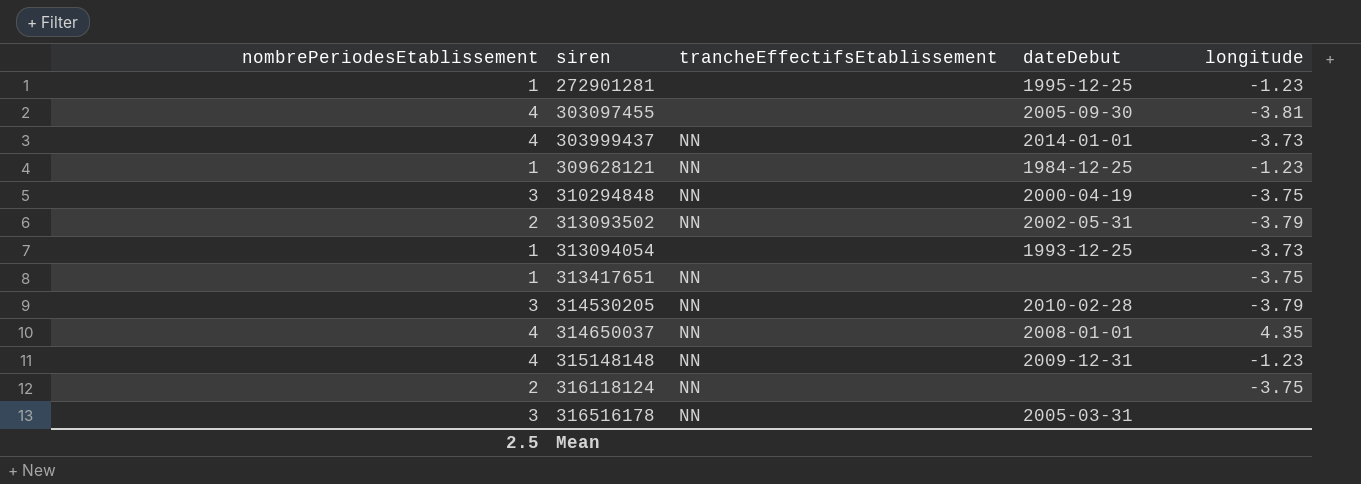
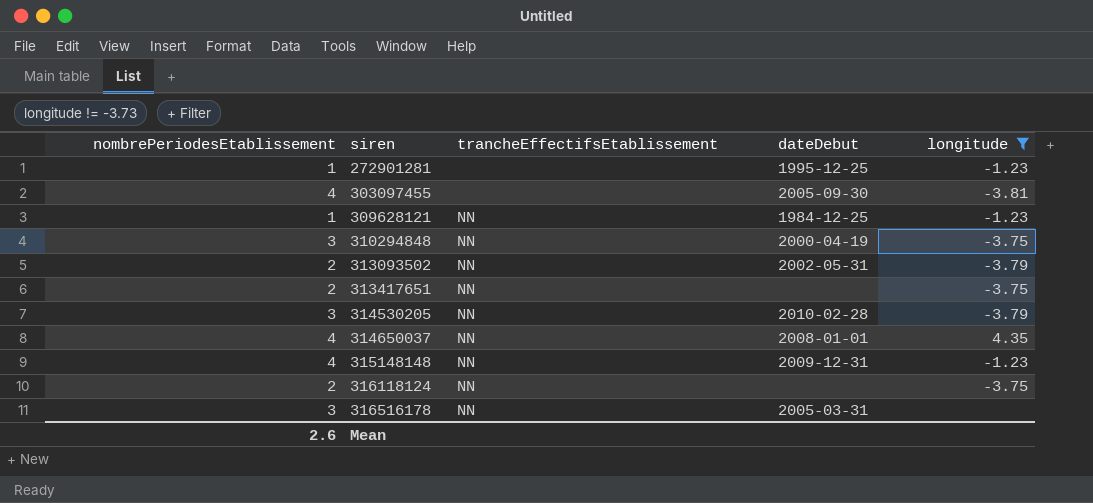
filter: none -> longitude != -3.73
313417651 | nombrePeriodesEtablissement: 1 -> 2
Mean | nombrePeriodesEtablissement: 2.5 -> 2.6

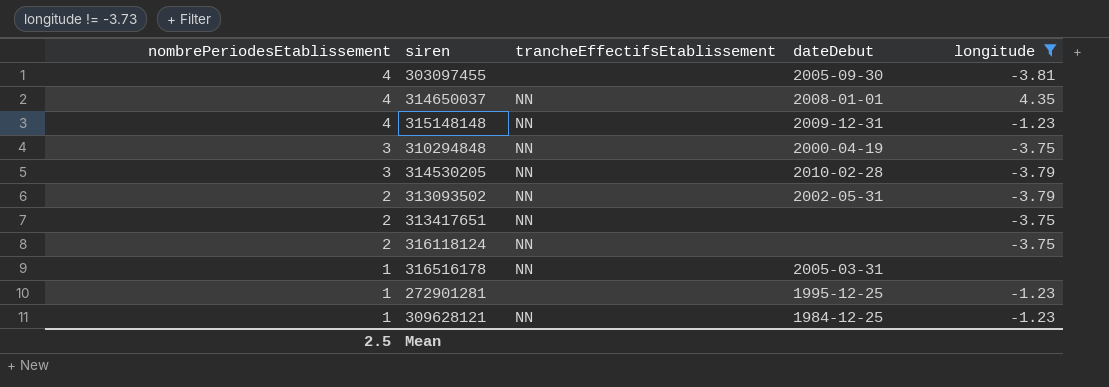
row order: siren ascending -> nombrePeriodesEtablissement descending
316516178 | nombrePeriodesEtablissement: 3 -> 1
Mean | nombrePeriodesEtablissement: 2.6 -> 2.5

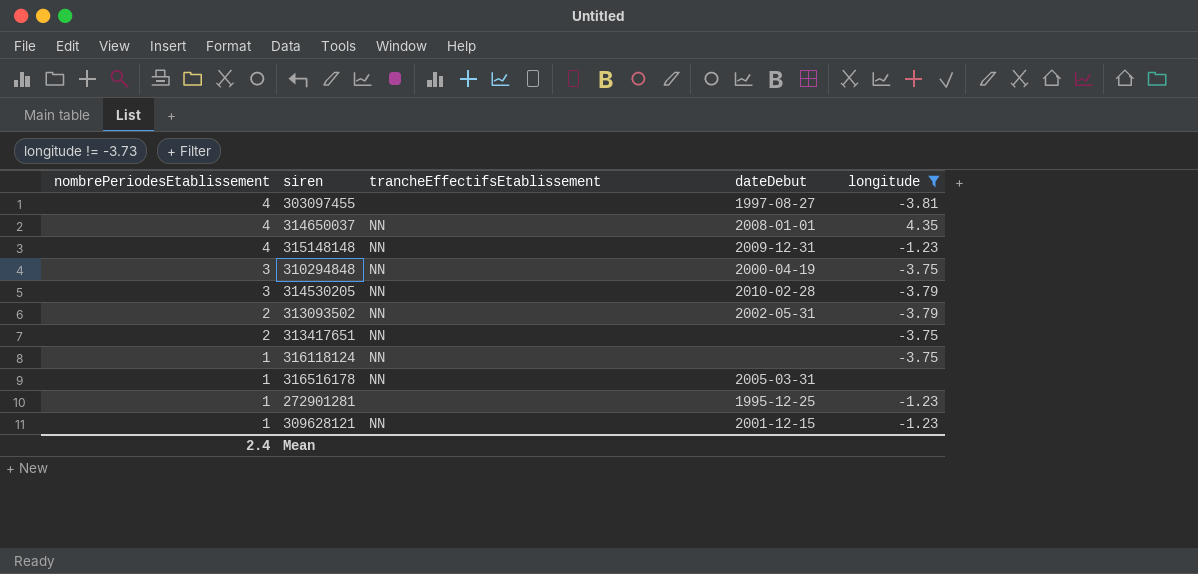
303097455 | dateDebut: 2005-09-30 -> 1997-08-27
316118124 | nombrePeriodesEtablissement: 2 -> 1
309628121 | dateDebut: 1984-12-25 -> 2001-12-15
Mean | nombrePeriodesEtablissement: 2.5 -> 2.4

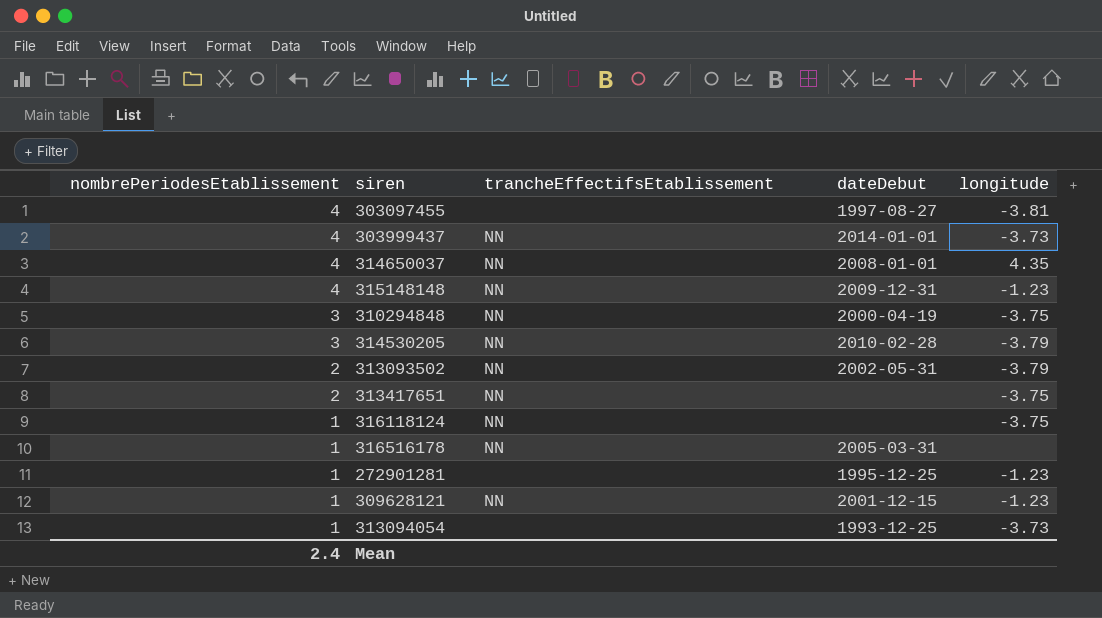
filter: longitude != -3.73 -> none

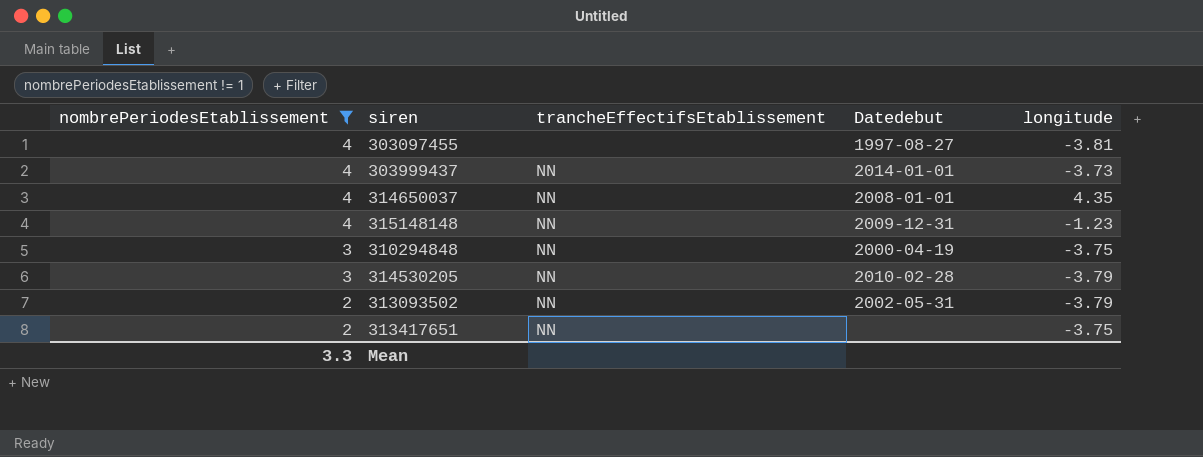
filter: none -> nombrePeriodesEtablissement != 1
column name: dateDebut -> Datedebut
Mean | nombrePeriodesEtablissement: 2.4 -> 3.3

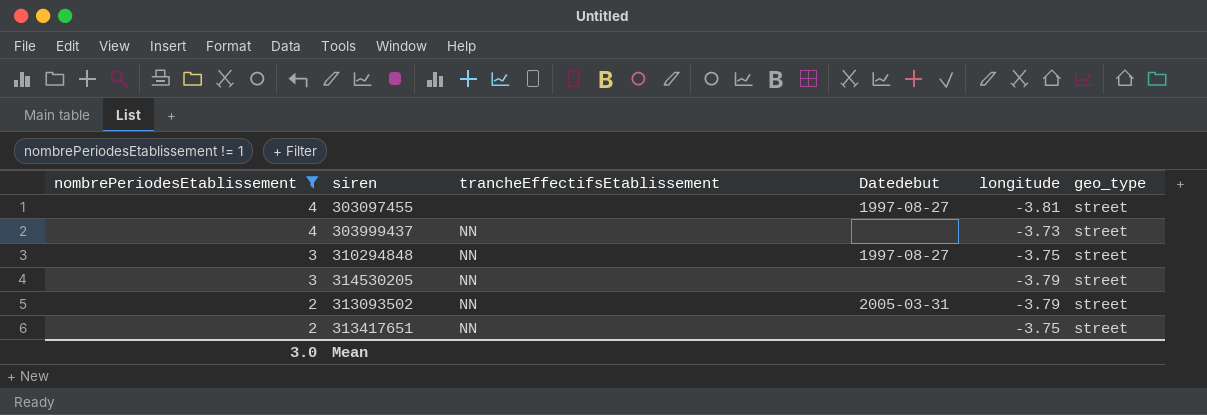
column geo_type | position: none -> 6
row 314650037: 4 | NN | 2008-01-01 | 4.35 -> none
row 315148148: 4 | NN | 2009-12-31 | -1.23 -> none
303999437 | Datedebut: 2014-01-01 -> none
310294848 | Datedebut: 2000-04-19 -> 1997-08-27
314530205 | Datedebut: 2010-02-28 -> none
313093502 | Datedebut: 2002-05-31 -> 2005-03-31
Mean | nombrePeriodesEtablissement: 3.3 -> 3.0

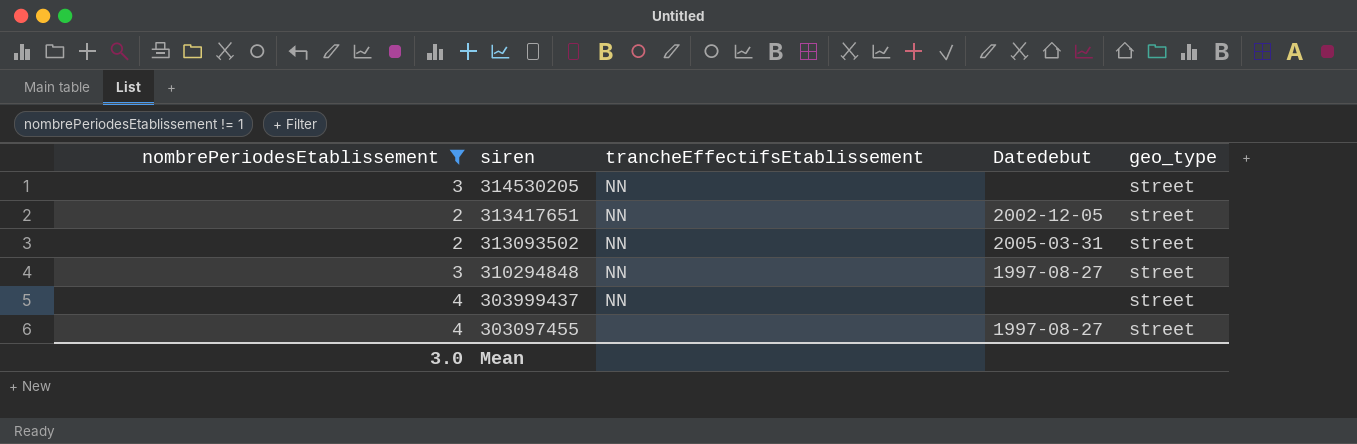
row order: nombrePeriodesEtablissement descending -> siren descending
column longitude | position: 5 -> none
313417651 | Datedebut: none -> 2002-12-05

